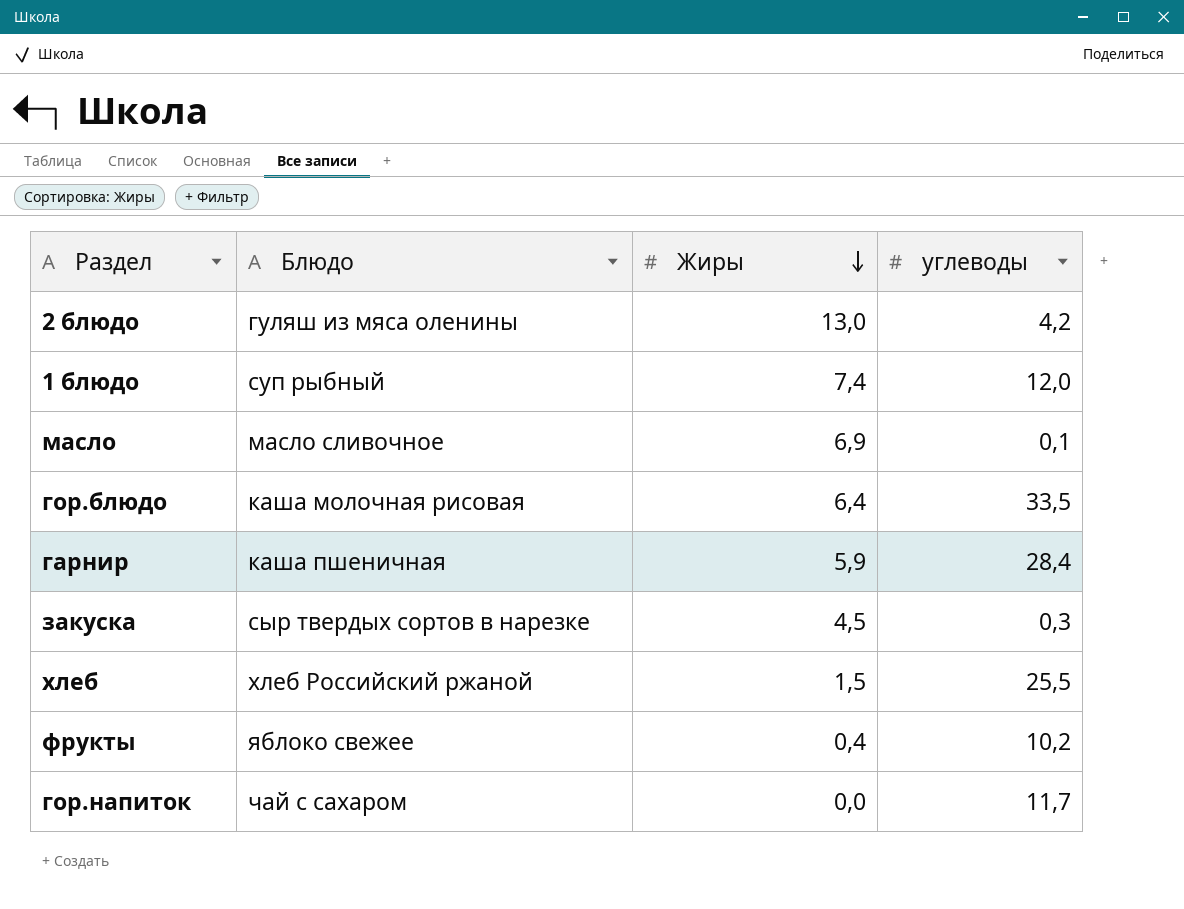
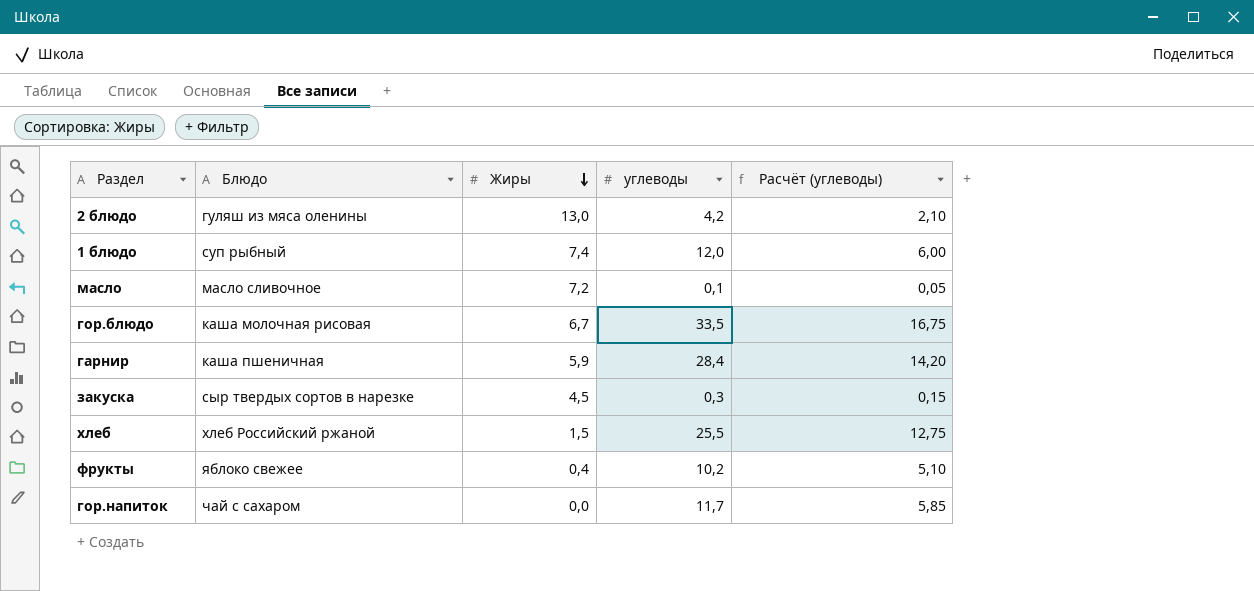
column Расчёт (углеводы) | formula: none -> [углеводы] * 0,5
масло | Жиры: 6,9 -> 7,2
гор.блюдо | Жиры: 6,4 -> 6,7

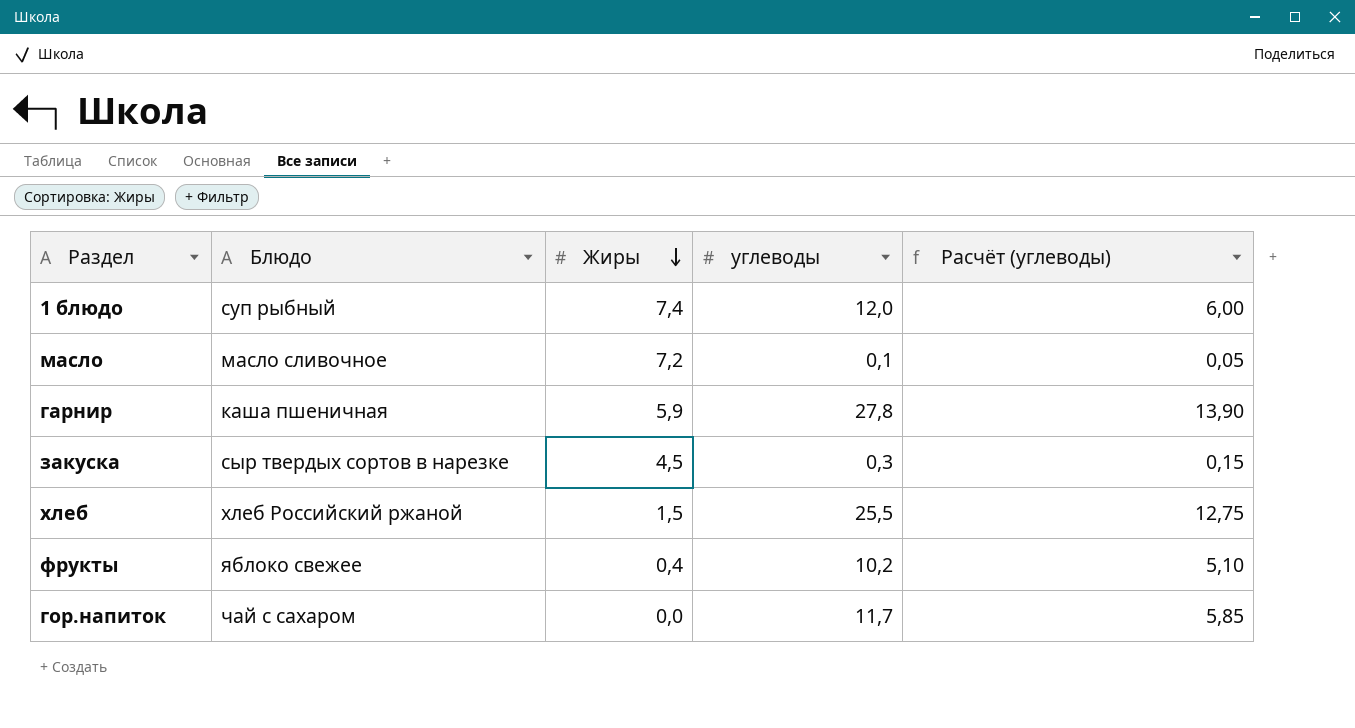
row 2 блюдо: гуляш из мяса оленины | 13,0 | 4,2 | 2,10 -> none
row гор.блюдо: каша молочная рисовая | 6,7 | 33,5 | 16,75 -> none
гарнир | углеводы: 28,4 -> 27,8
гарнир | Расчёт (углеводы): 14,20 -> 13,90

